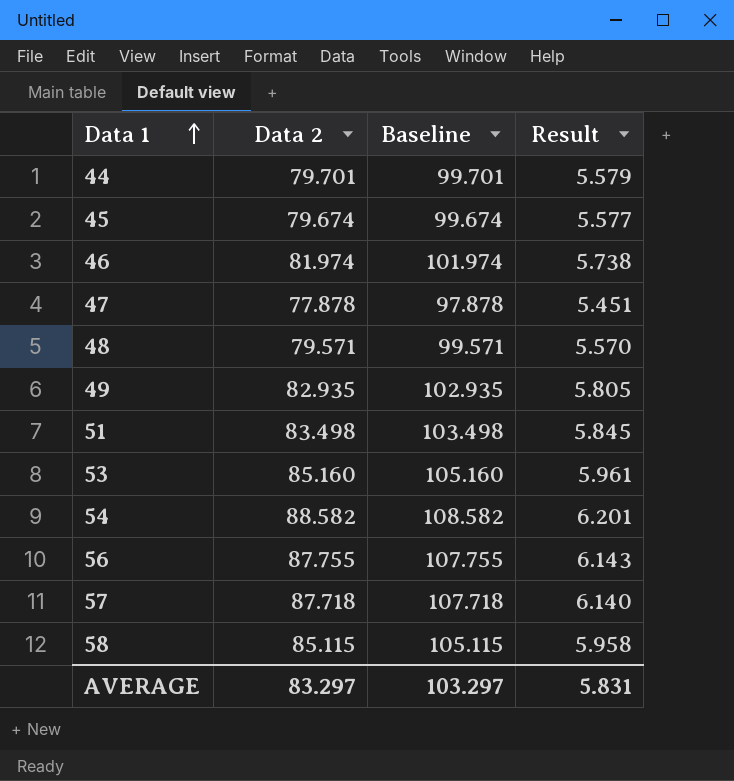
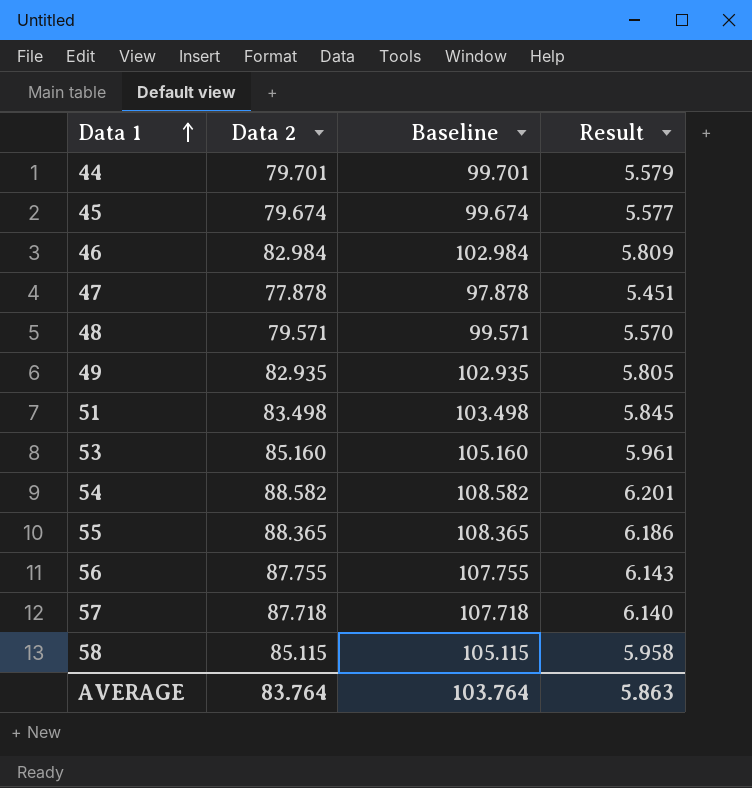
46 | Data 2: 81.974 -> 82.984
46 | Baseline: 101.974 -> 102.984
46 | Result: 5.738 -> 5.809
row 55: none -> 88.365 | 108.365 | 6.186
AVERAGE | Data 2: 83.297 -> 83.764
AVERAGE | Baseline: 103.297 -> 103.764
AVERAGE | Result: 5.831 -> 5.863

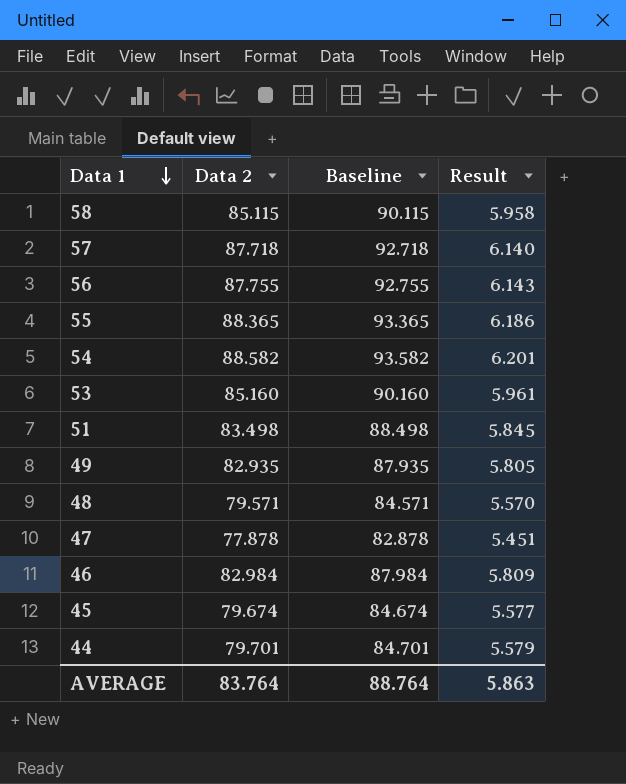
row order: Data 1 ascending -> Data 1 descending
column Baseline | formula: [Data 2] + 20 -> [Data 2] + 5
AVERAGE | Baseline: 103.764 -> 88.764

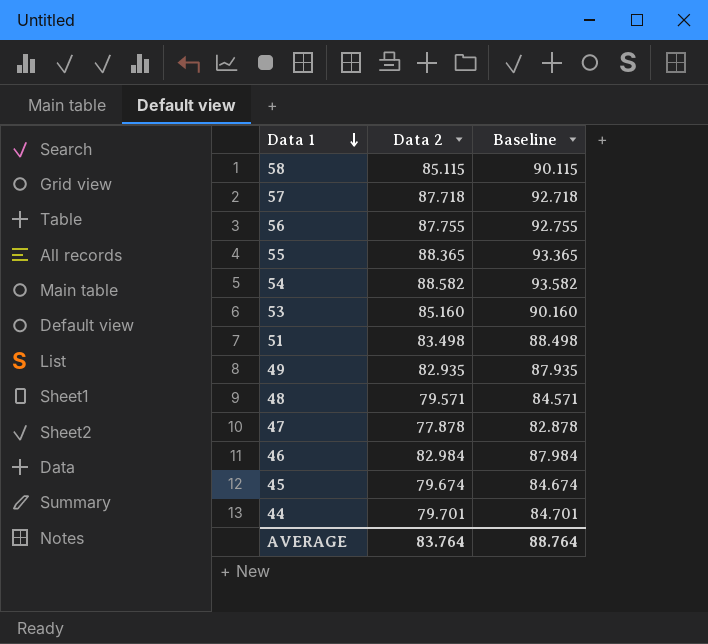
column Result | formula: [Data 2] * 0.07 -> none

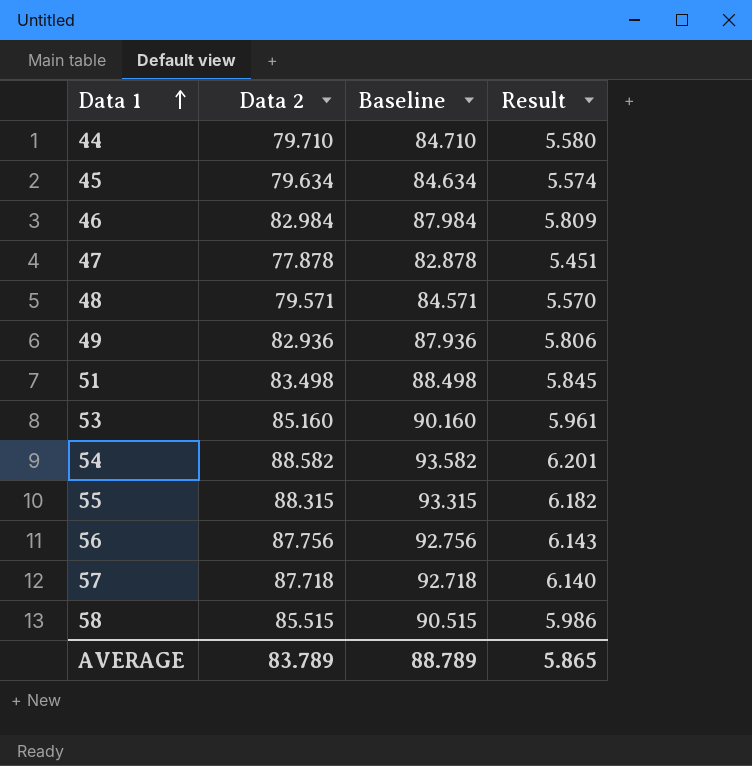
row order: Data 1 descending -> Data 1 ascending
column Result | formula: none -> [Data 2] * 0.07
44 | Data 2: 79.701 -> 79.710
44 | Baseline: 84.701 -> 84.710
45 | Data 2: 79.674 -> 79.634
45 | Baseline: 84.674 -> 84.634
49 | Data 2: 82.935 -> 82.936
49 | Baseline: 87.935 -> 87.936
55 | Data 2: 88.365 -> 88.315
55 | Baseline: 93.365 -> 93.315
56 | Data 2: 87.755 -> 87.756
56 | Baseline: 92.755 -> 92.756
58 | Data 2: 85.115 -> 85.515
58 | Baseline: 90.115 -> 90.515
AVERAGE | Data 2: 83.764 -> 83.789
AVERAGE | Baseline: 88.764 -> 88.789

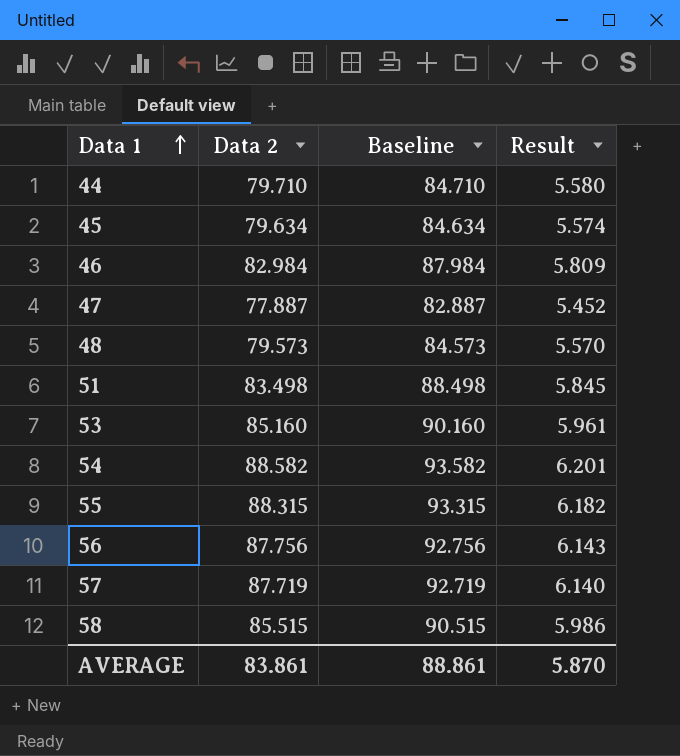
row 49: 82.936 | 87.936 | 5.806 -> none
47 | Data 2: 77.878 -> 77.887
47 | Baseline: 82.878 -> 82.887
47 | Result: 5.451 -> 5.452
48 | Data 2: 79.571 -> 79.573
48 | Baseline: 84.571 -> 84.573
57 | Data 2: 87.718 -> 87.719
57 | Baseline: 92.718 -> 92.719
AVERAGE | Data 2: 83.789 -> 83.861
AVERAGE | Baseline: 88.789 -> 88.861
AVERAGE | Result: 5.865 -> 5.870

